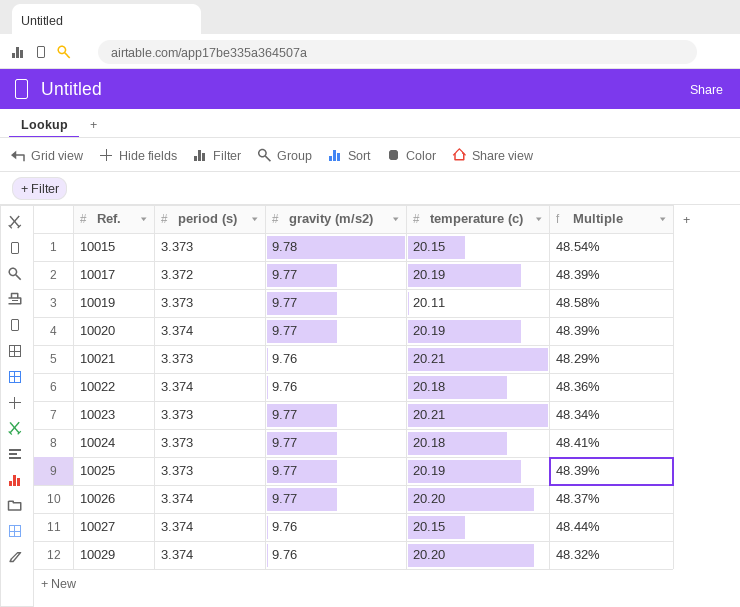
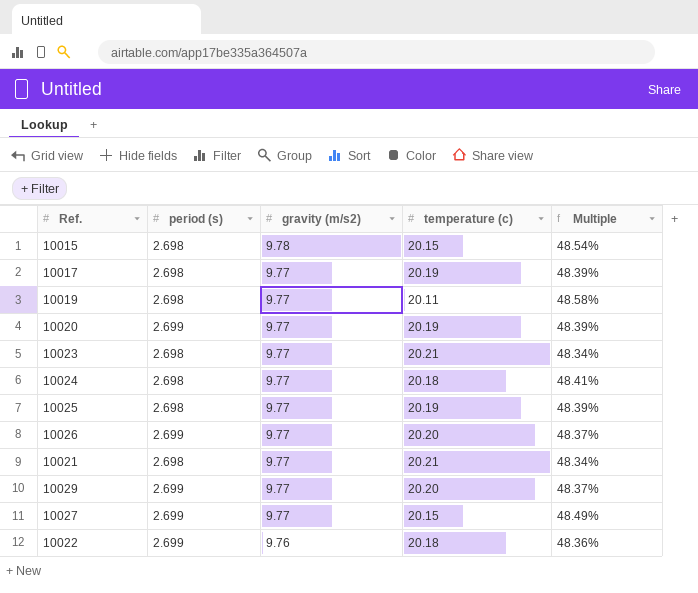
row order: Ref. ascending -> gravity (m/s2) descending
10015 | period (s): 3.373 -> 2.698
10017 | period (s): 3.372 -> 2.698
10019 | period (s): 3.373 -> 2.698
10020 | period (s): 3.374 -> 2.699
10023 | period (s): 3.373 -> 2.698
10024 | period (s): 3.373 -> 2.698
10025 | period (s): 3.373 -> 2.698
10026 | period (s): 3.374 -> 2.699
10021 | period (s): 3.373 -> 2.698
10021 | gravity (m/s2): 9.76 -> 9.77
10021 | Multiple: 48.29% -> 48.34%
10029 | period (s): 3.374 -> 2.699
10029 | gravity (m/s2): 9.76 -> 9.77
10029 | Multiple: 48.32% -> 48.37%
10027 | period (s): 3.374 -> 2.699
10027 | gravity (m/s2): 9.76 -> 9.77
10027 | Multiple: 48.44% -> 48.49%
10022 | period (s): 3.374 -> 2.699

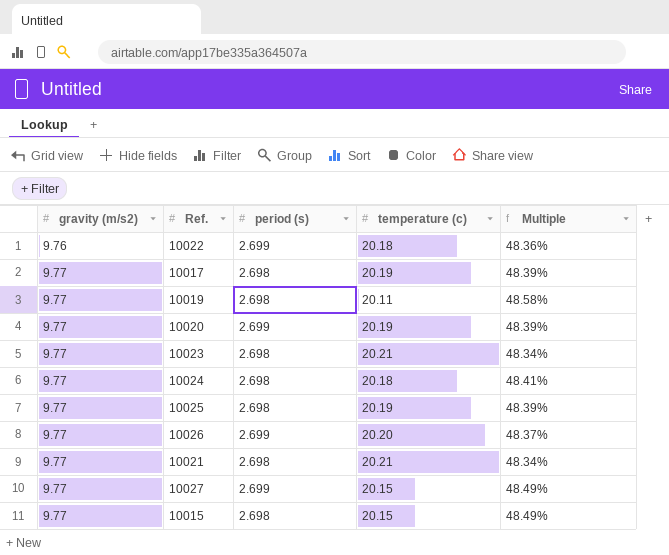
row order: gravity (m/s2) descending -> gravity (m/s2) ascending
column gravity (m/s2) | position: 3 -> 1
row 10029: 2.699 | 9.77 | 20.20 | 48.37% -> none
10015 | gravity (m/s2): 9.78 -> 9.77
10015 | Multiple: 48.54% -> 48.49%

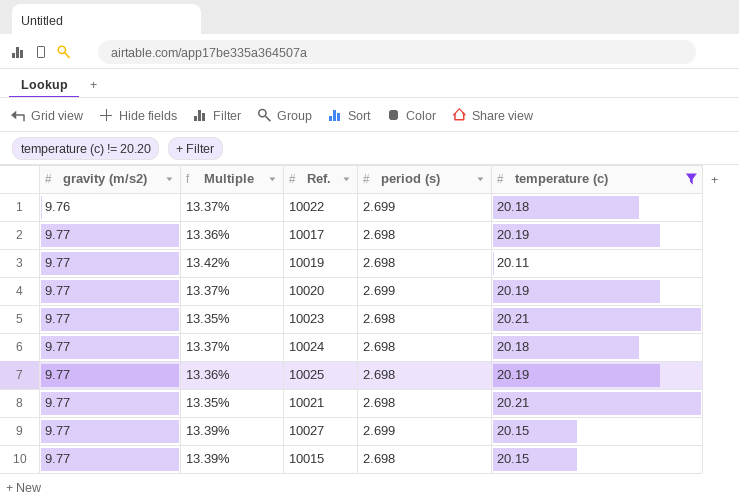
filter: none -> temperature (c) != 20.20
column Multiple | formula: [gravity (m/s2)] / [temperature (c)] -> [period (s)] / [temperature (c)]
column Multiple | position: 5 -> 2

